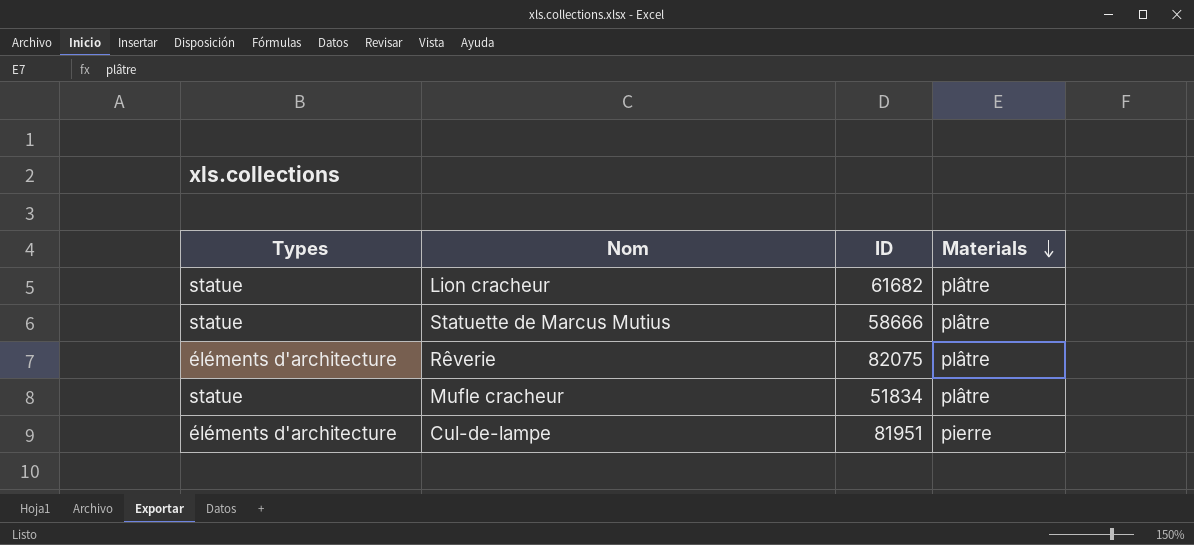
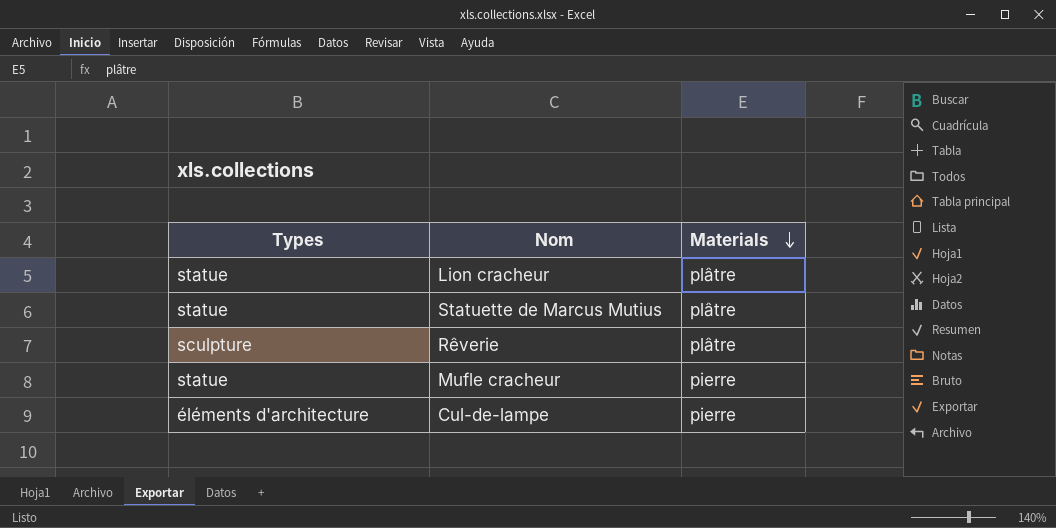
column ID | position: 3 -> none
Rêverie | Types: éléments d'architecture -> sculpture
Mufle cracheur | Materials: plâtre -> pierre

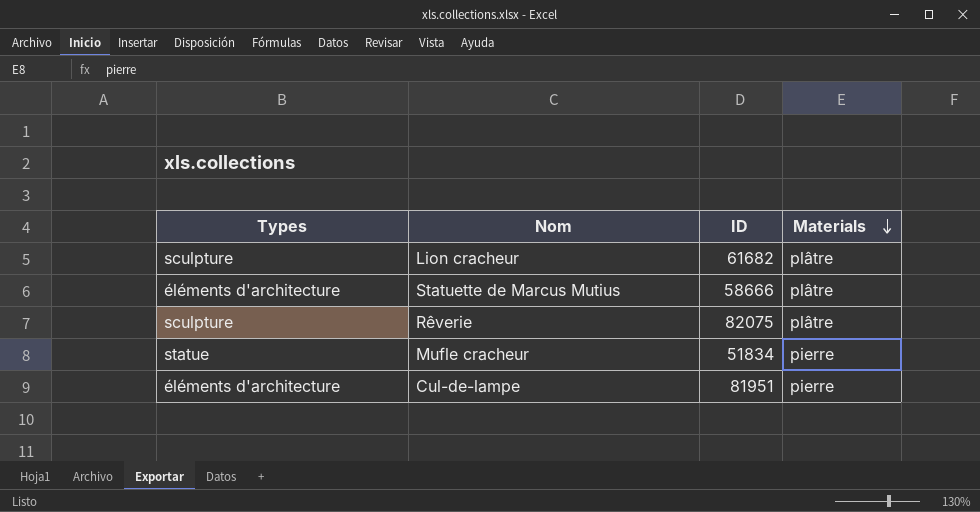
column ID | position: none -> 3
Lion cracheur | Types: statue -> sculpture
Statuette de Marcus Mutius | Types: statue -> éléments d'architecture

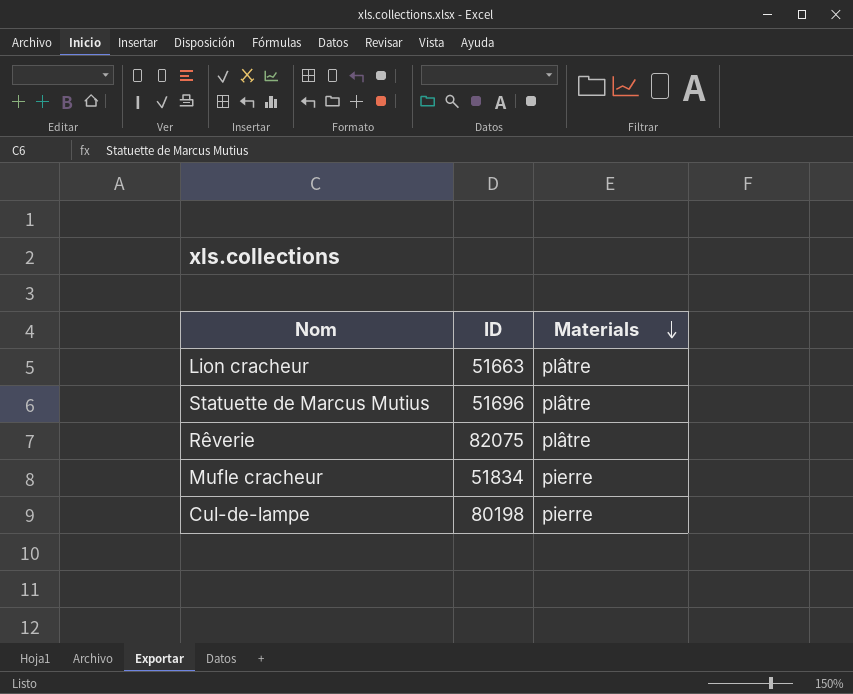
column Types | position: 1 -> none
Lion cracheur | ID: 61682 -> 51663
Statuette de Marcus Mutius | ID: 58666 -> 51696
Cul-de-lampe | ID: 81951 -> 80198

